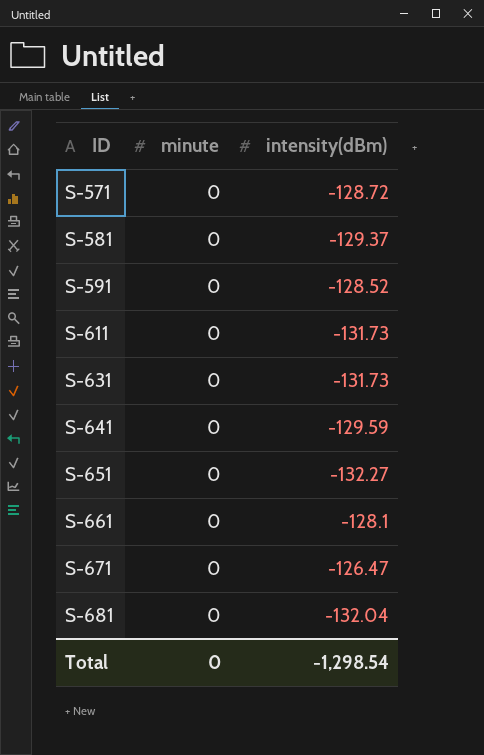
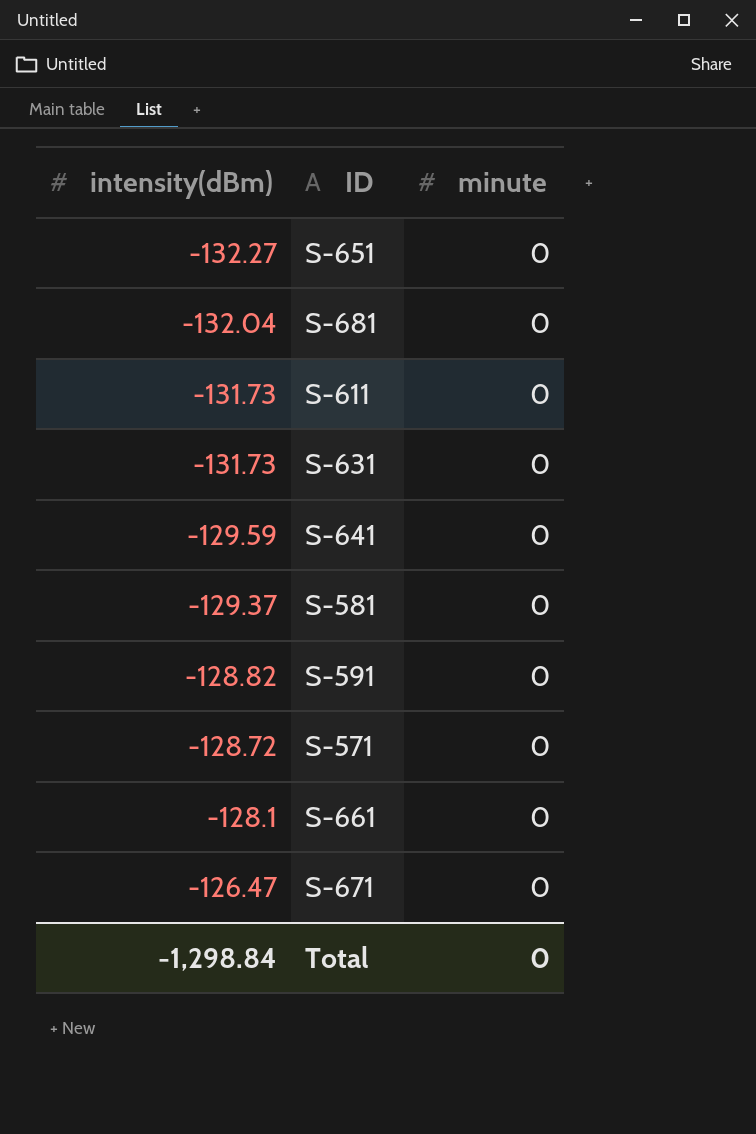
row order: ID ascending -> intensity(dBm) ascending
column intensity(dBm) | position: 3 -> 1
S-591 | intensity(dBm): -128.52 -> -128.82
Total | intensity(dBm): -1,298.54 -> -1,298.84

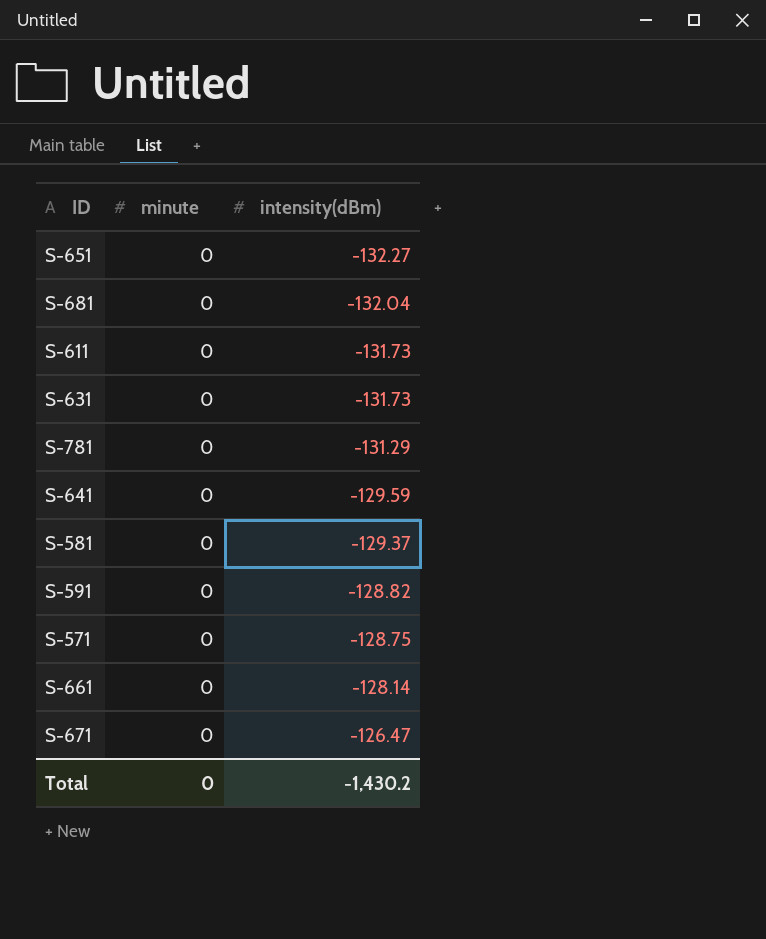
column intensity(dBm) | position: 1 -> 3
row S-781: none -> 0 | -131.29
S-571 | intensity(dBm): -128.72 -> -128.75
S-661 | intensity(dBm): -128.1 -> -128.14
Total | intensity(dBm): -1,298.84 -> -1,430.2

